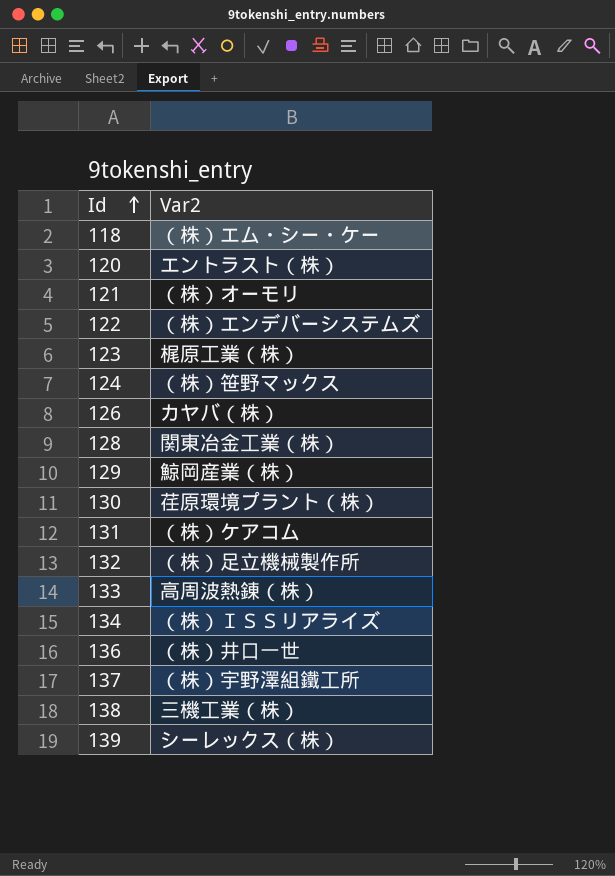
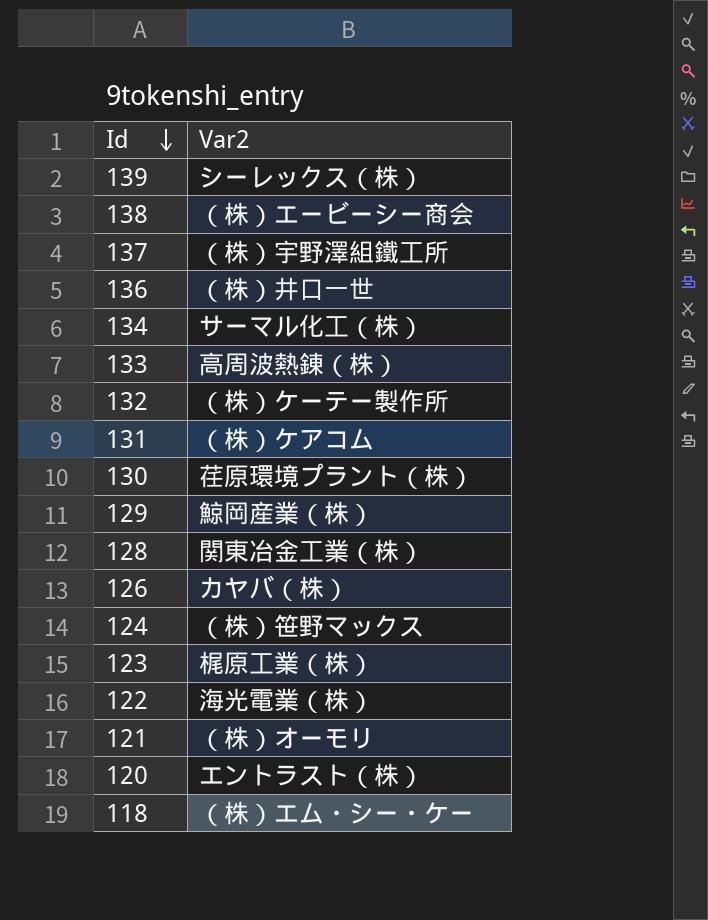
row order: Id ascending -> Id descending
138 | Var2: 三機工業（株） -> （株）エービーシー商会
134 | Var2: （株）ＩＳＳリアライズ -> サーマル化工（株）
132 | Var2: （株）足立機械製作所 -> （株）ケーテー製作所
122 | Var2: （株）エンデバーシステムズ -> 海光電業（株）

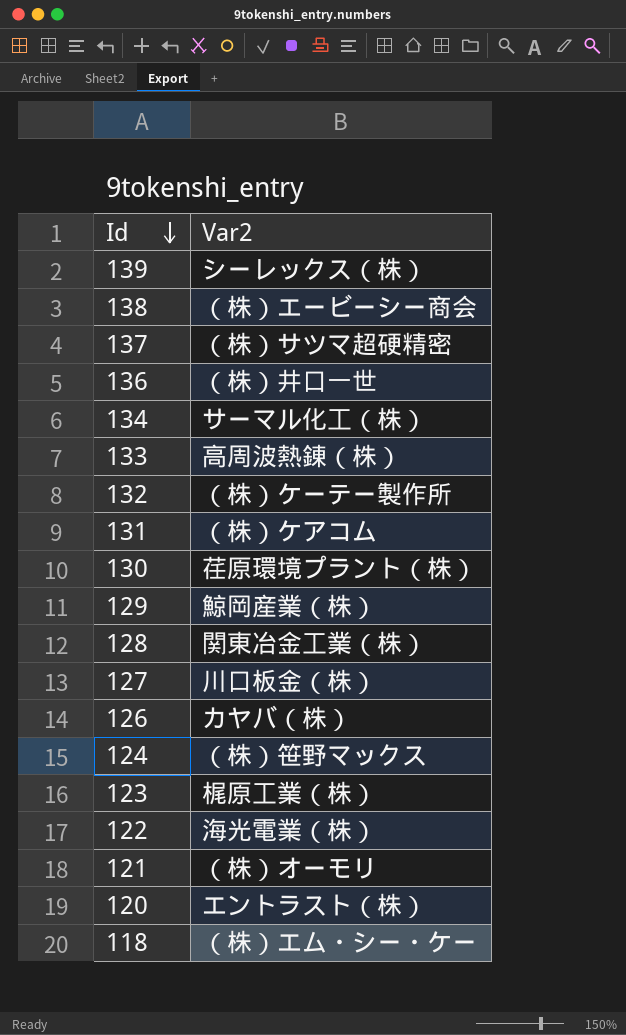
137 | Var2: （株）宇野澤組鐵工所 -> （株）サツマ超硬精密
row 127: none -> 川口板金（株）

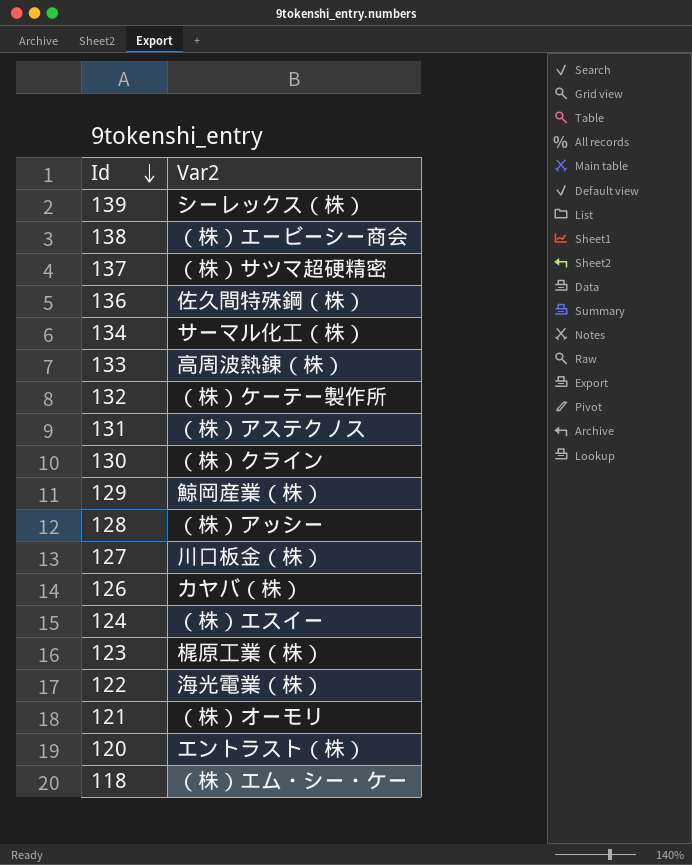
136 | Var2: （株）井口一世 -> 佐久間特殊鋼（株）
131 | Var2: （株）ケアコム -> （株）アステクノス
130 | Var2: 荏原環境プラント（株） -> （株）クライン
128 | Var2: 関東冶金工業（株） -> （株）アッシー
124 | Var2: （株）笹野マックス -> （株）エスイー

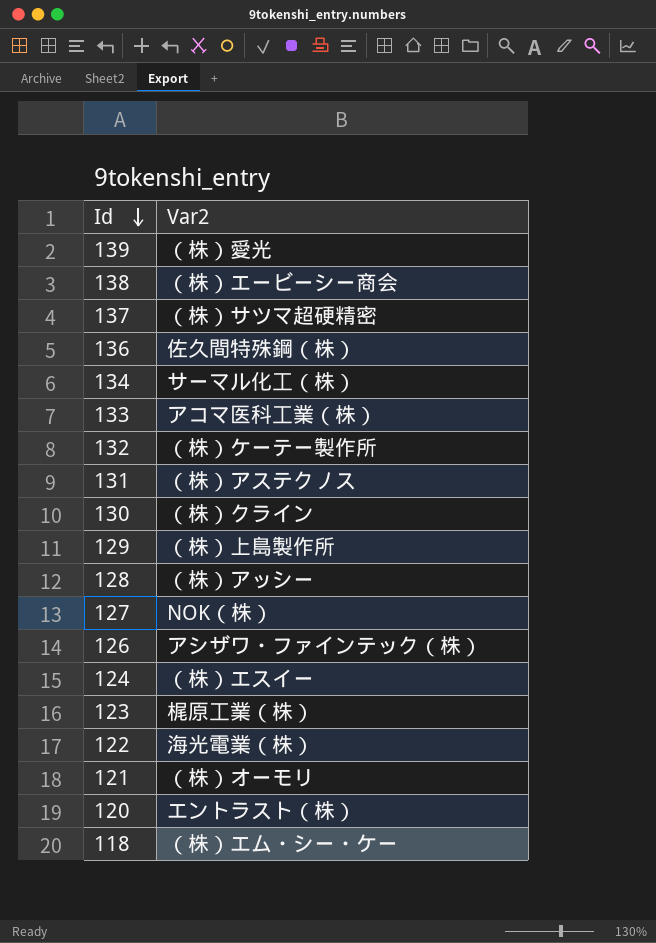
139 | Var2: シーレックス（株） -> （株）愛光
133 | Var2: 高周波熱錬（株） -> アコマ医科工業（株）
129 | Var2: 鯨岡産業（株） -> （株）上島製作所
127 | Var2: 川口板金（株） -> NOK（株）
126 | Var2: カヤバ（株） -> アシザワ・ファインテック（株）

